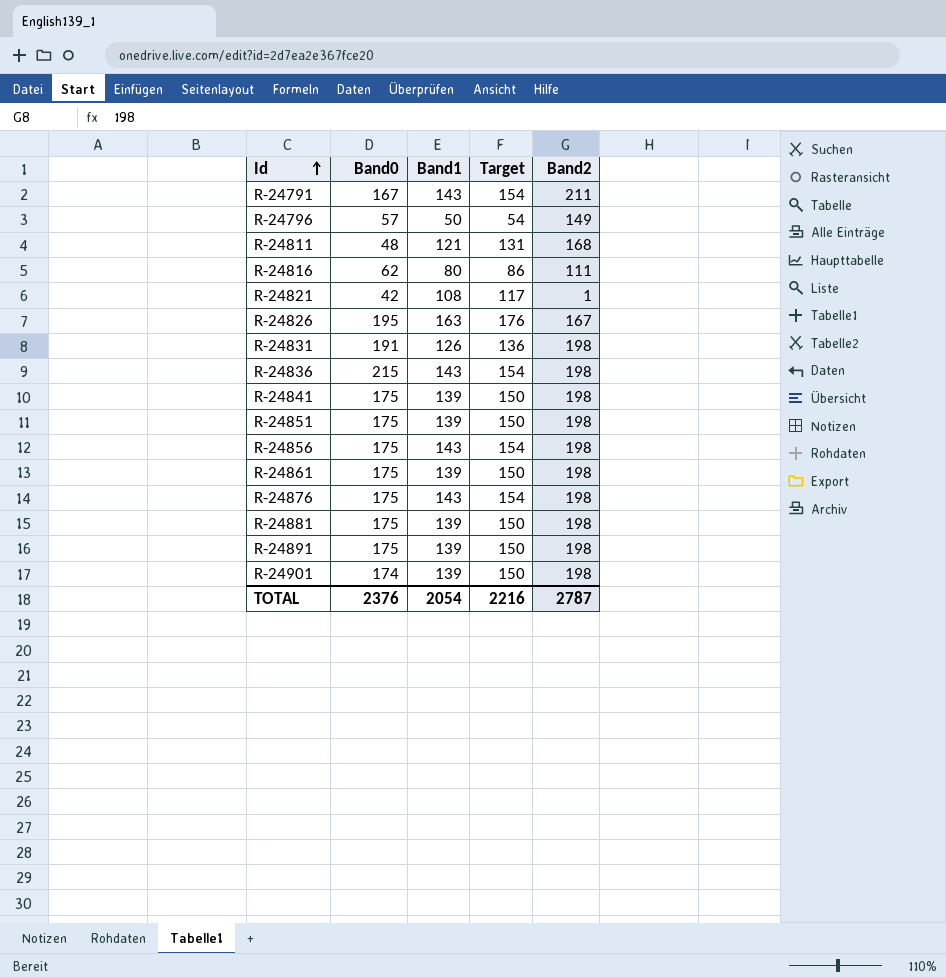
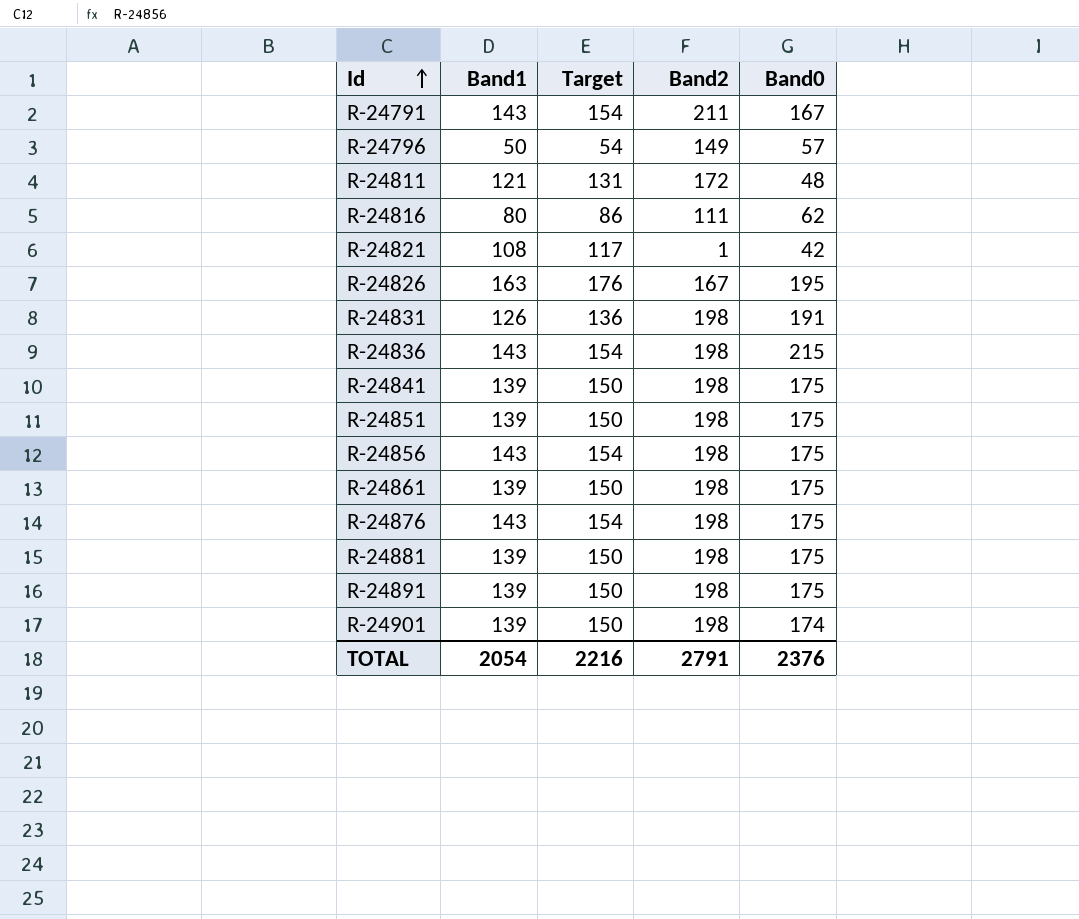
column Band0 | position: 2 -> 5
R-24811 | Band2: 168 -> 172
TOTAL | Band2: 2787 -> 2791

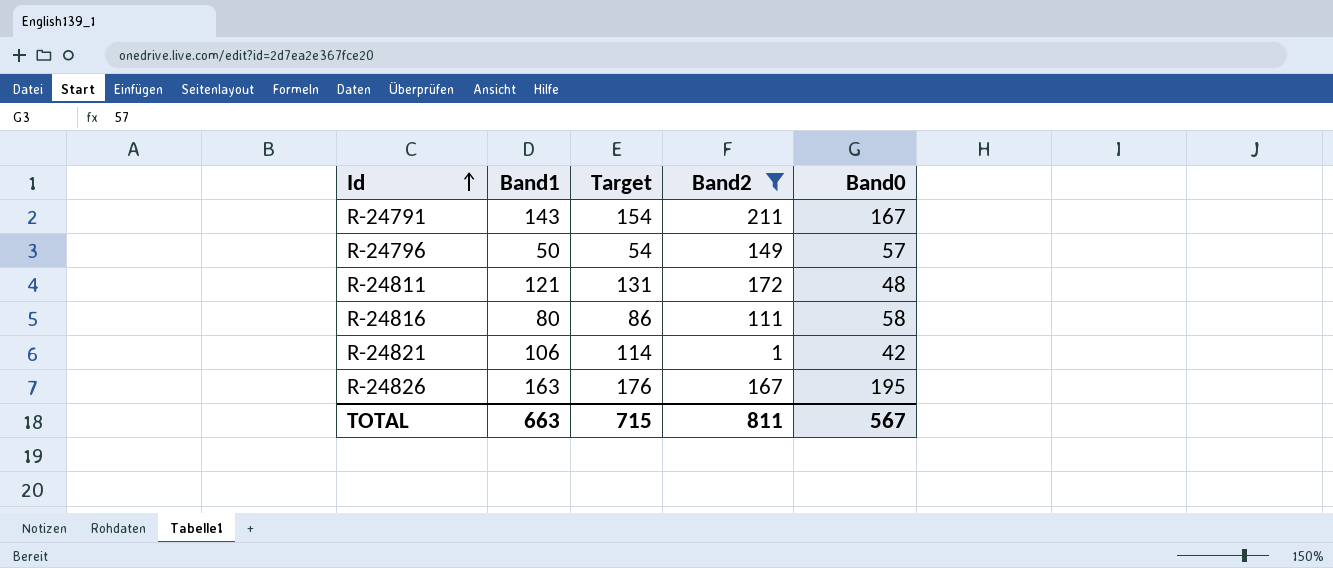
filter: none -> Band2 != 198
R-24816 | Band0: 62 -> 58
R-24821 | Band1: 108 -> 106
R-24821 | Target: 117 -> 114
TOTAL | Band1: 2054 -> 663
TOTAL | Target: 2216 -> 715
TOTAL | Band2: 2791 -> 811
TOTAL | Band0: 2376 -> 567

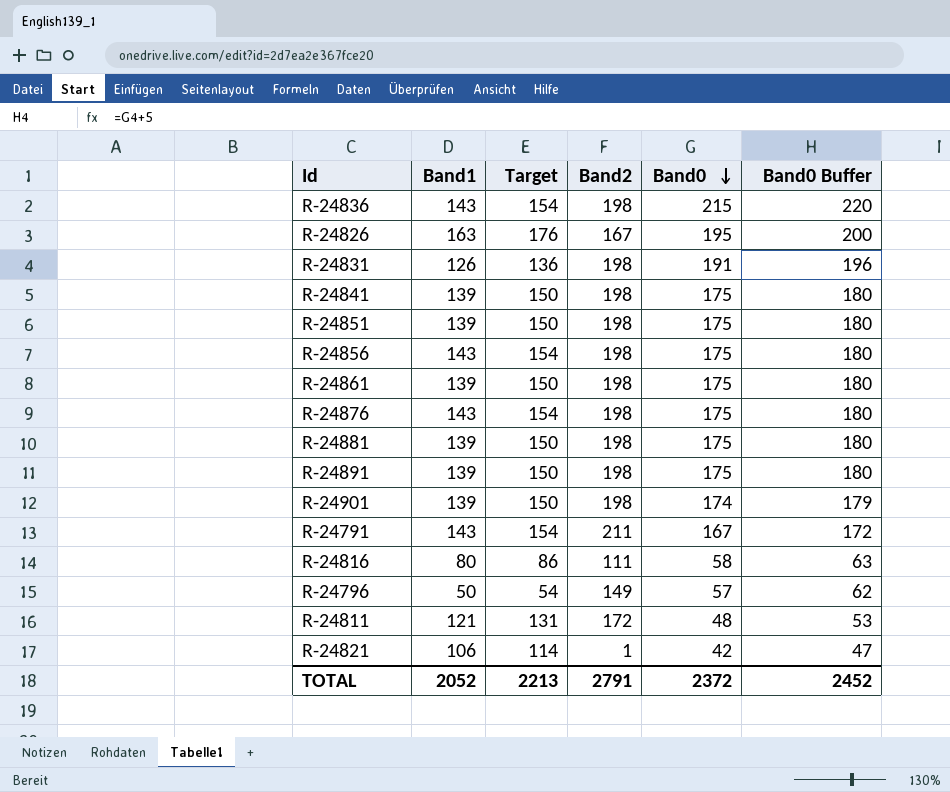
filter: Band2 != 198 -> none
row order: Id ascending -> Band0 descending
column Band0 Buffer | formula: none -> [Band0] + 5
TOTAL | Band1: 663 -> 2052
TOTAL | Target: 715 -> 2213
TOTAL | Band2: 811 -> 2791
TOTAL | Band0: 567 -> 2372

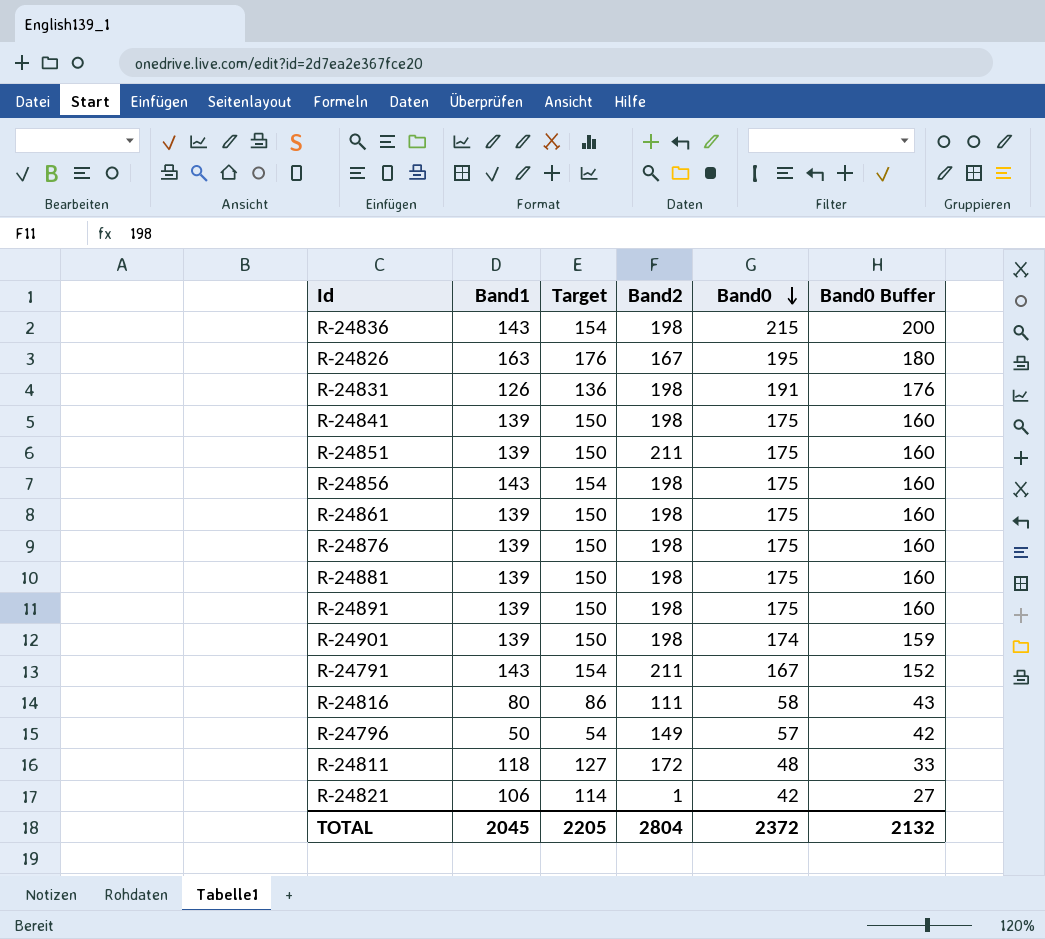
column Band0 Buffer | formula: [Band0] + 5 -> [Band0] - 15
R-24851 | Band2: 198 -> 211
R-24876 | Band1: 143 -> 139
R-24876 | Target: 154 -> 150
R-24811 | Band1: 121 -> 118
R-24811 | Target: 131 -> 127
TOTAL | Band1: 2052 -> 2045
TOTAL | Target: 2213 -> 2205
TOTAL | Band2: 2791 -> 2804
TOTAL | Band0 Buffer: 2452 -> 2132

